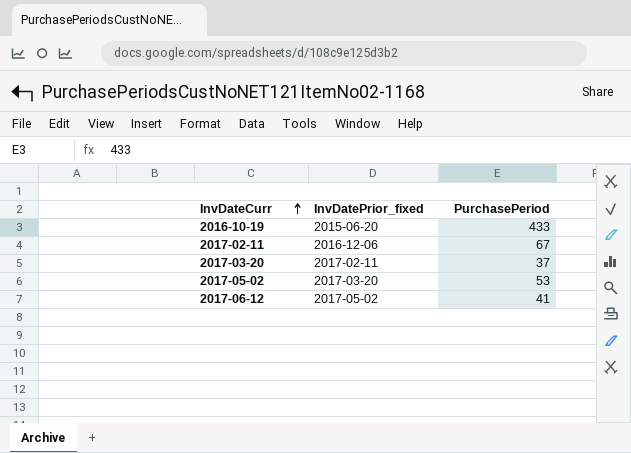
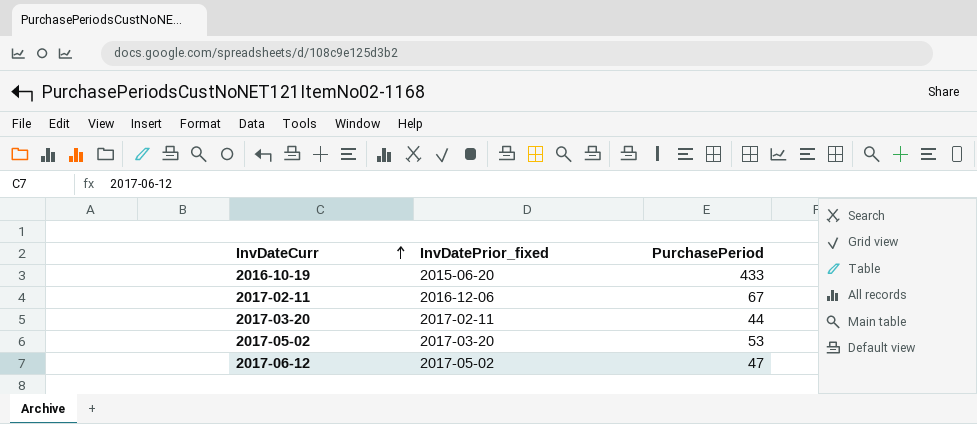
2017-03-20 | PurchasePeriod: 37 -> 44
2017-06-12 | PurchasePeriod: 41 -> 47

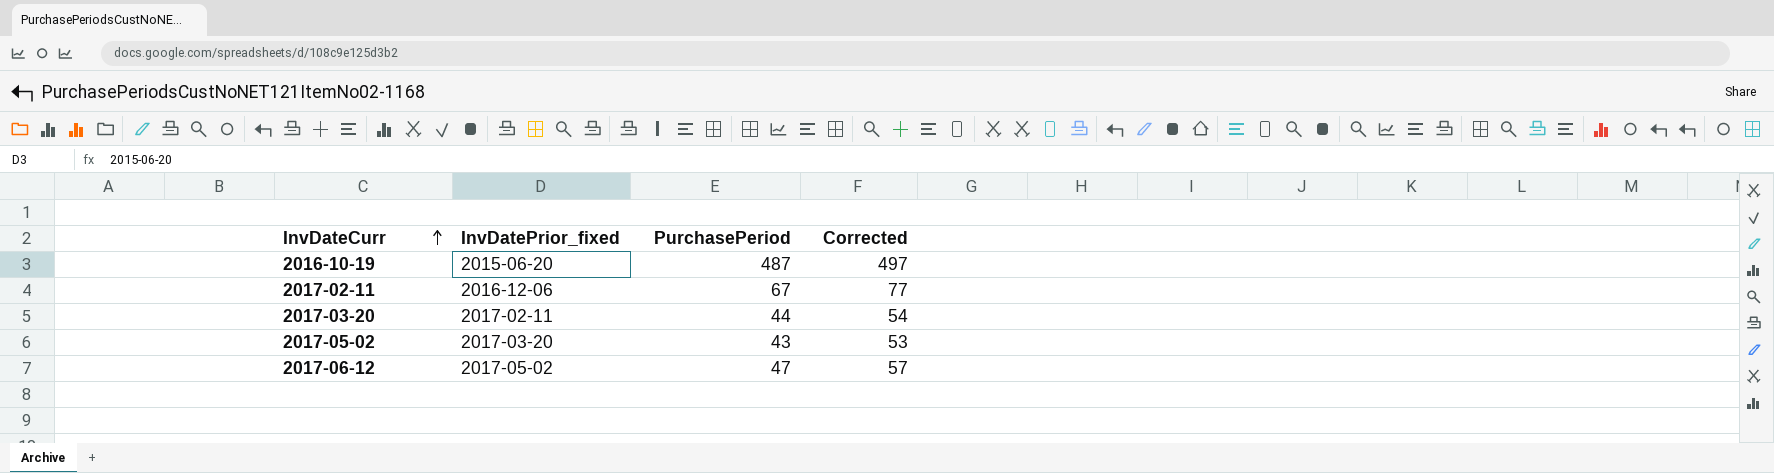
column Corrected | formula: none -> [PurchasePeriod] + 10
2016-10-19 | PurchasePeriod: 433 -> 487
2017-05-02 | PurchasePeriod: 53 -> 43

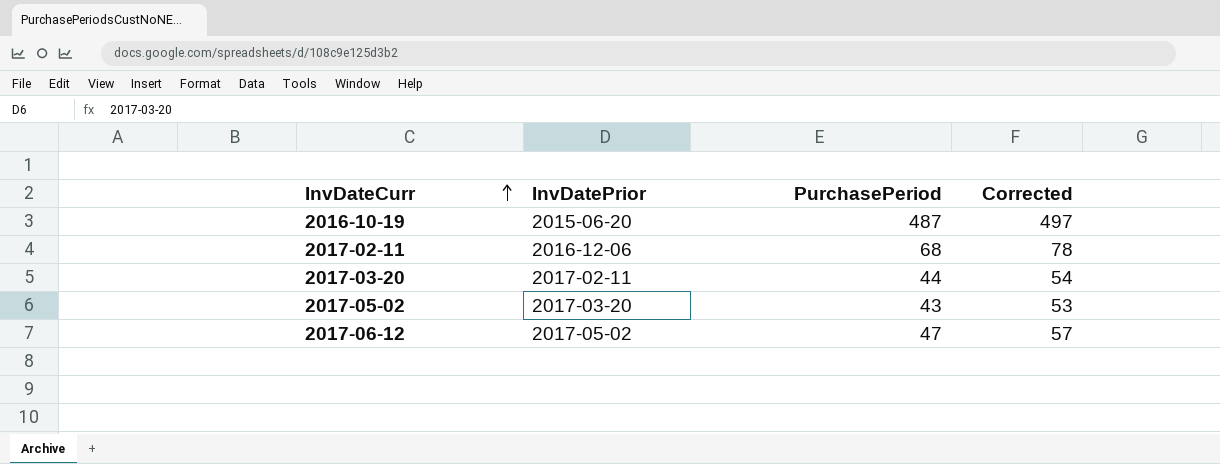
column name: InvDatePrior_fixed -> InvDatePrior
2017-02-11 | PurchasePeriod: 67 -> 68
2017-02-11 | Corrected: 77 -> 78

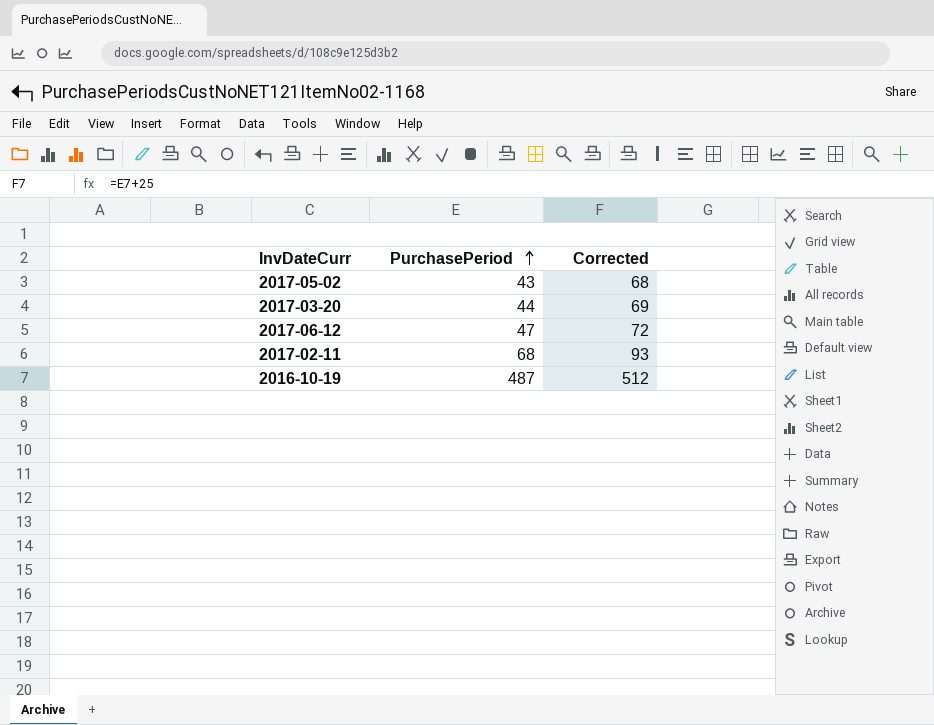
row order: InvDateCurr ascending -> PurchasePeriod ascending
column InvDatePrior | position: 2 -> none
column Corrected | formula: [PurchasePeriod] + 10 -> [PurchasePeriod] + 25

